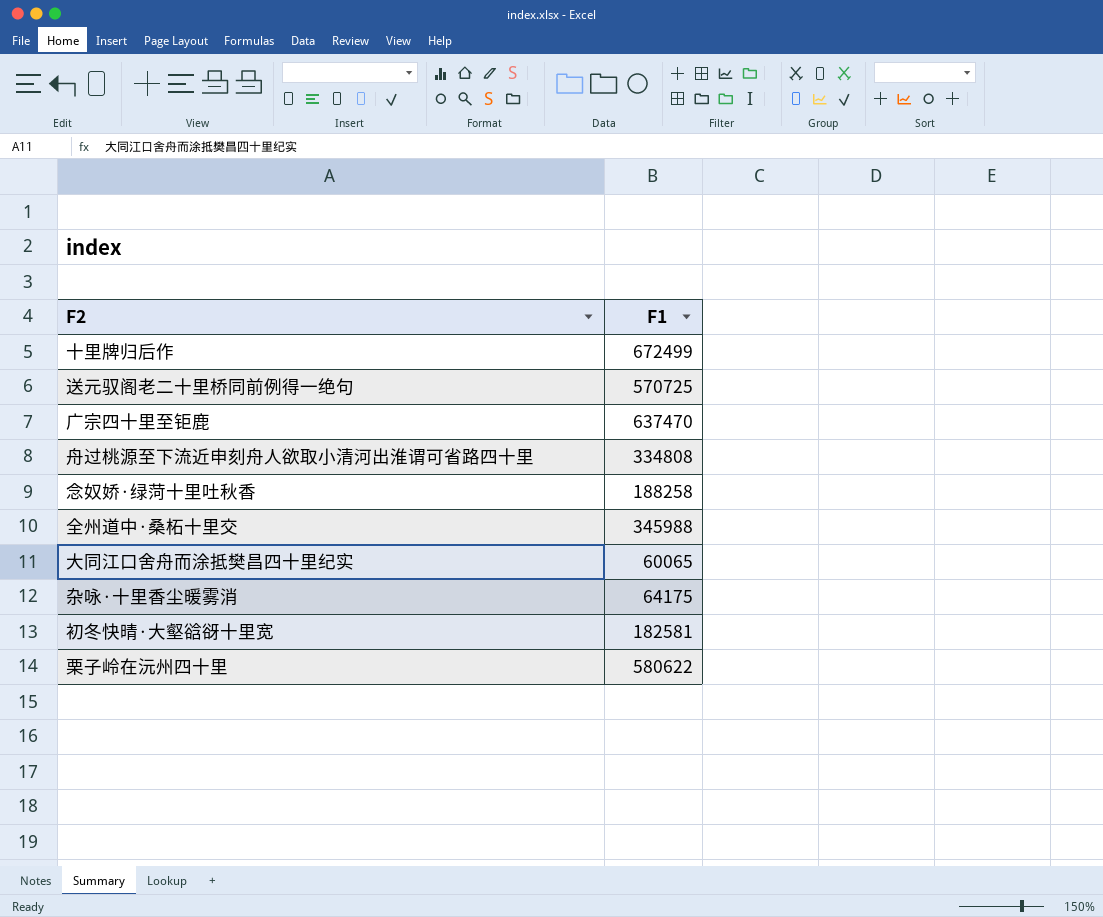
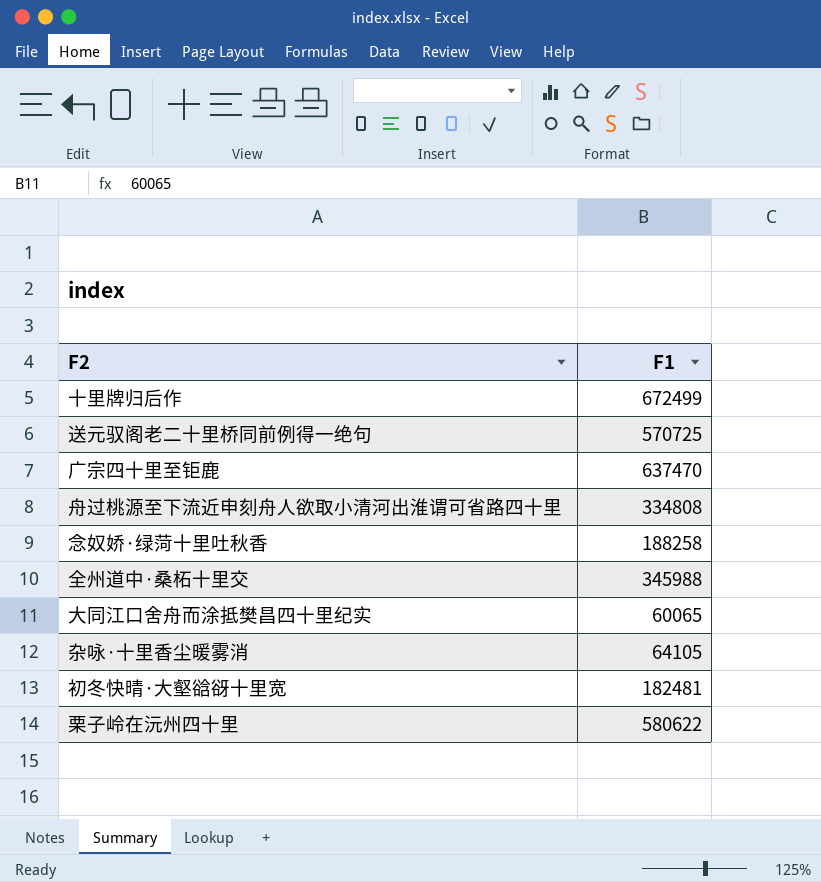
杂咏·十里香尘暖雾消 | F1: 64175 -> 64105
初冬快晴·大壑谽谺十里宽 | F1: 182581 -> 182481

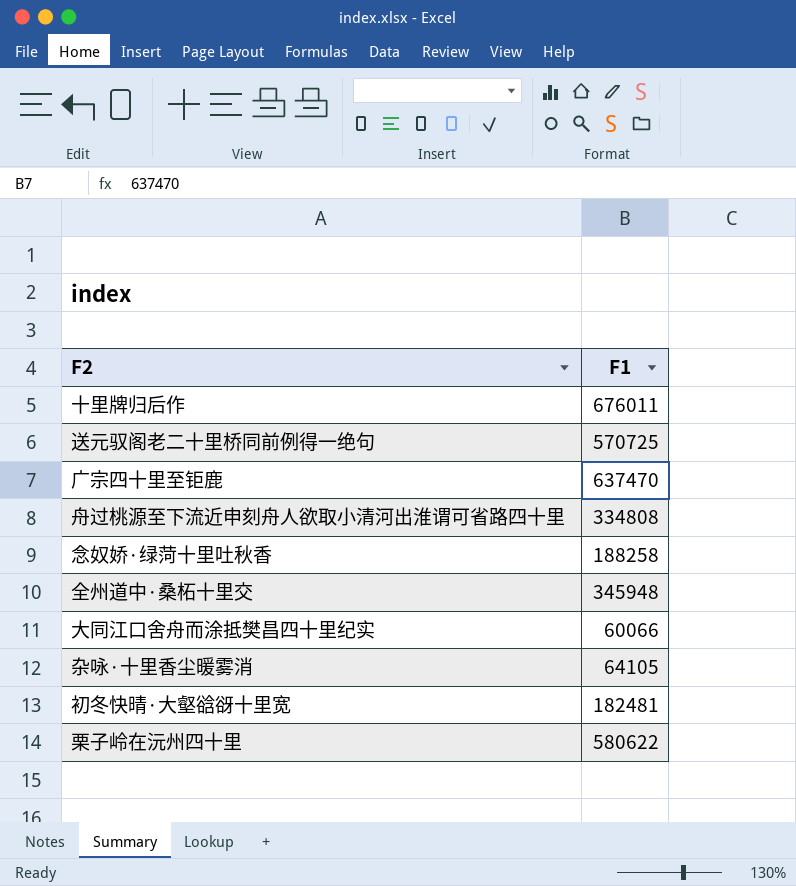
十里牌归后作 | F1: 672499 -> 676011
全州道中·桑柘十里交 | F1: 345988 -> 345948
大同江口舍舟而涂抵樊昌四十里纪实 | F1: 60065 -> 60066

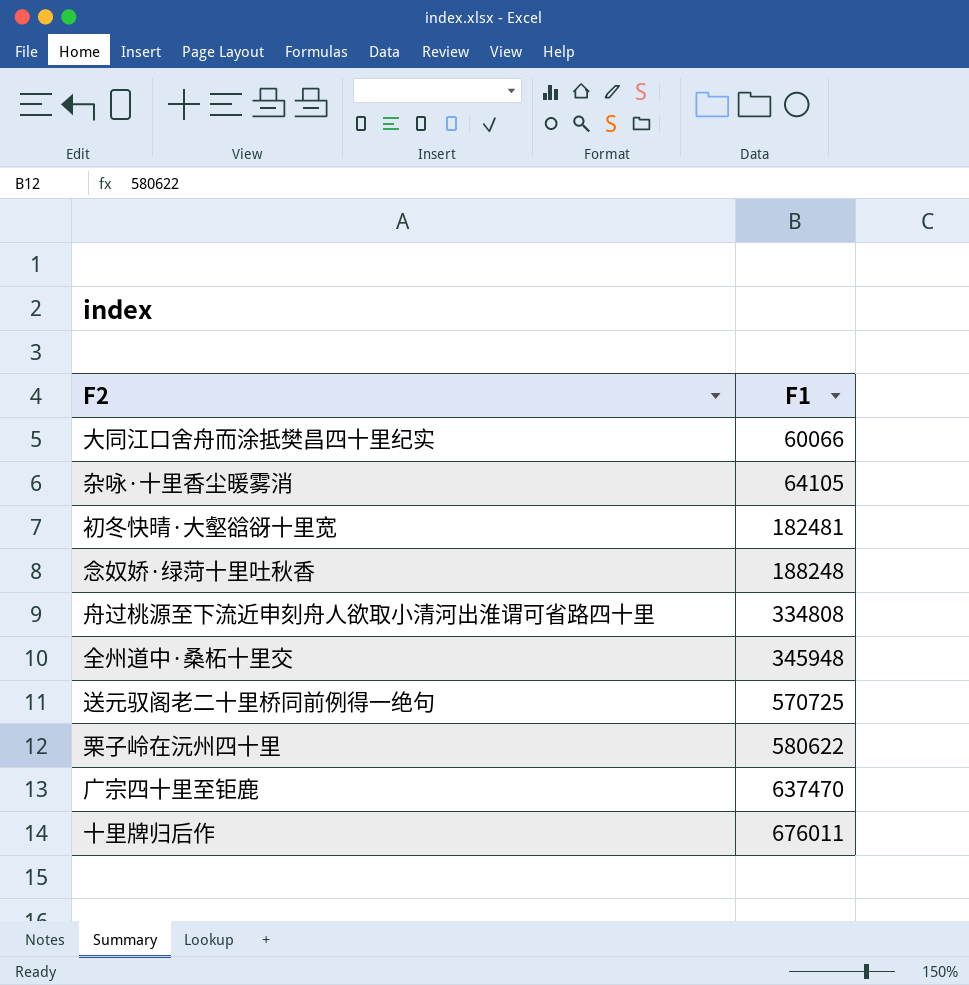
row order: none -> F1 ascending
念奴娇·绿菏十里吐秋香 | F1: 188258 -> 188248

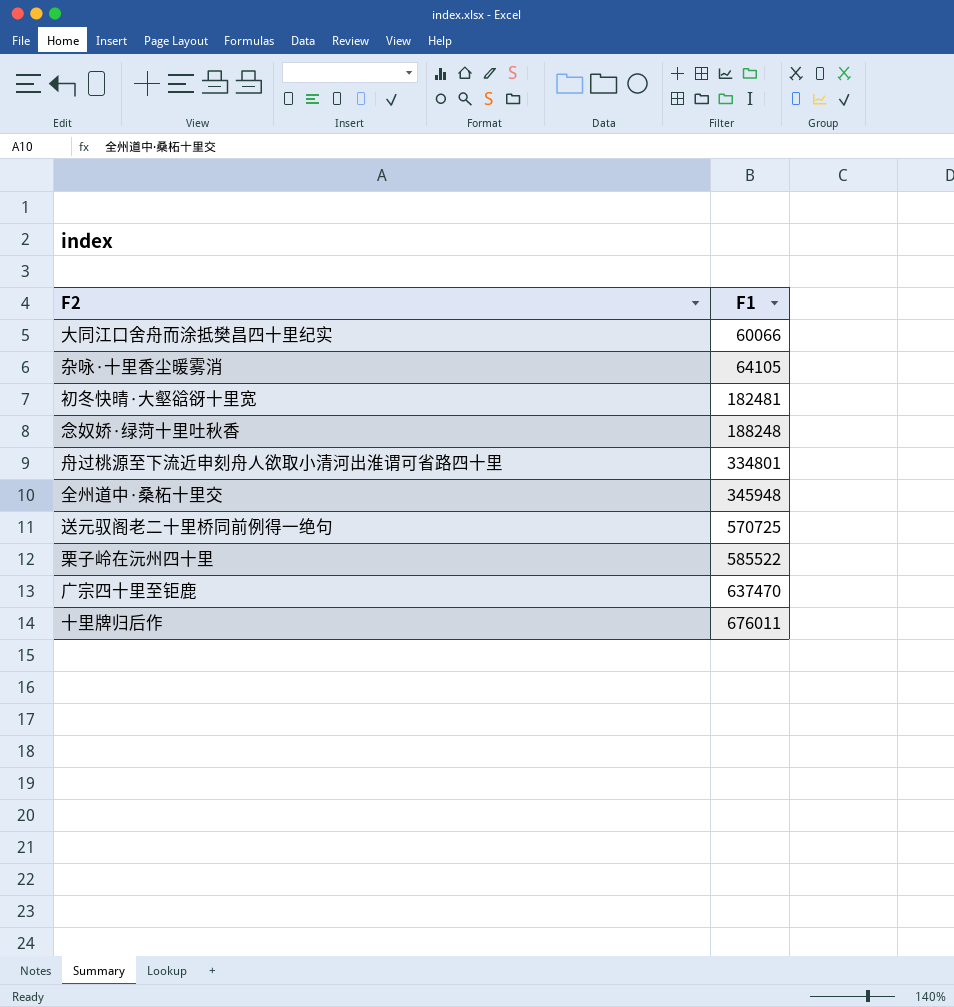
舟过桃源至下流近申刻舟人欲取小清河出淮谓可省路四十里 | F1: 334808 -> 334801
栗子岭在沅州四十里 | F1: 580622 -> 585522

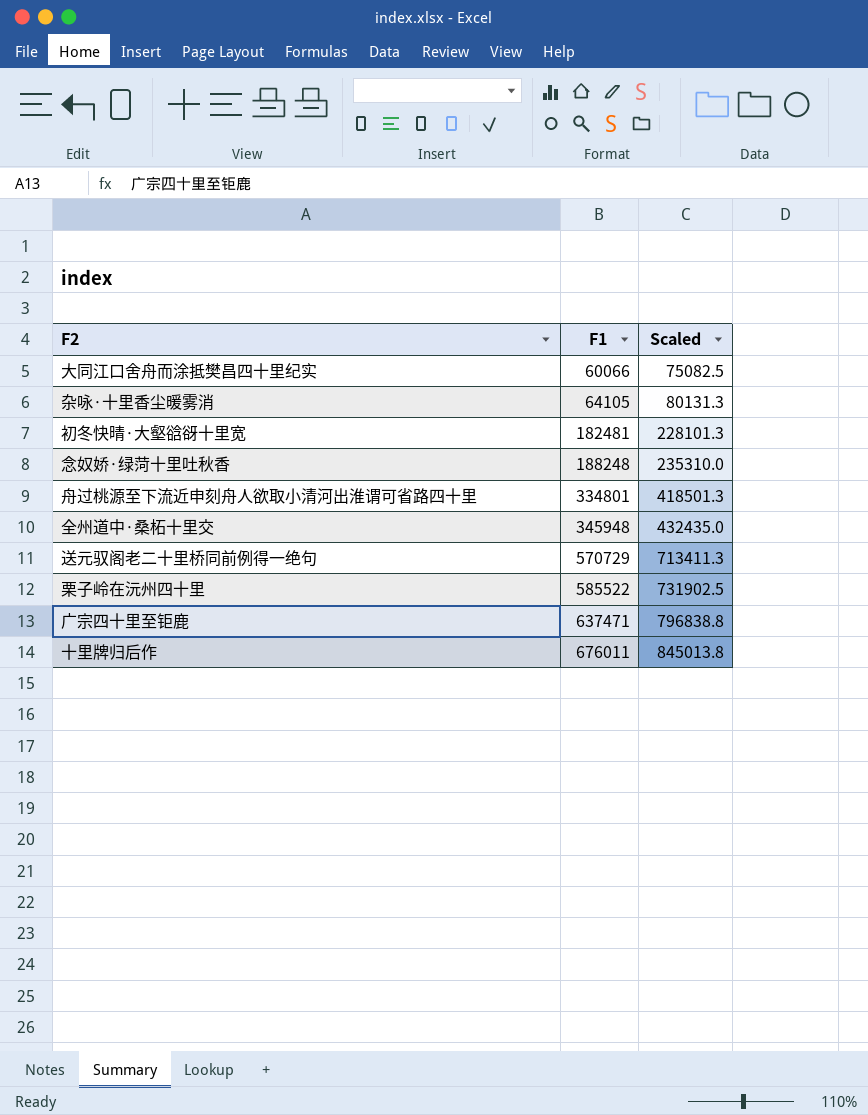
column Scaled | formula: none -> [F1] * 1.25
送元驭阁老二十里桥同前例得一绝句 | F1: 570725 -> 570729
广宗四十里至钜鹿 | F1: 637470 -> 637471

